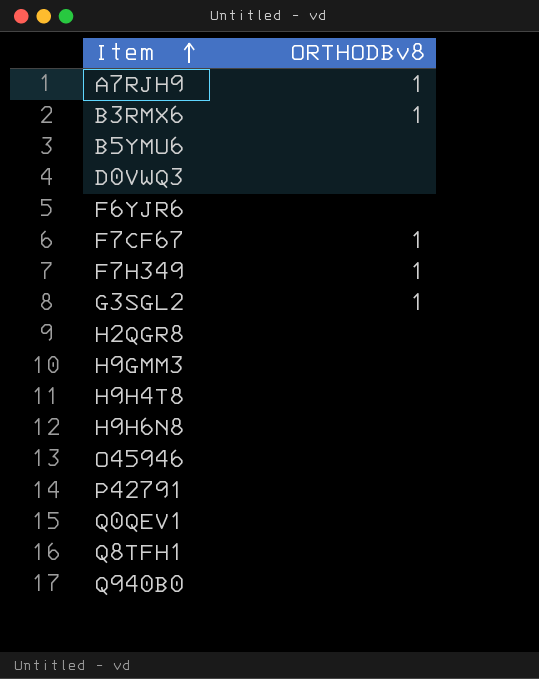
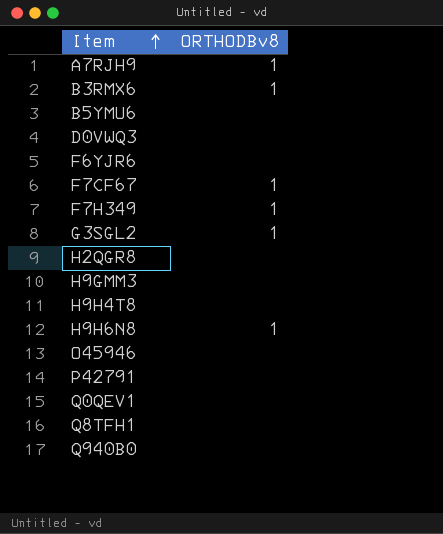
H9H6N8 | ORTHODBv8: none -> 1

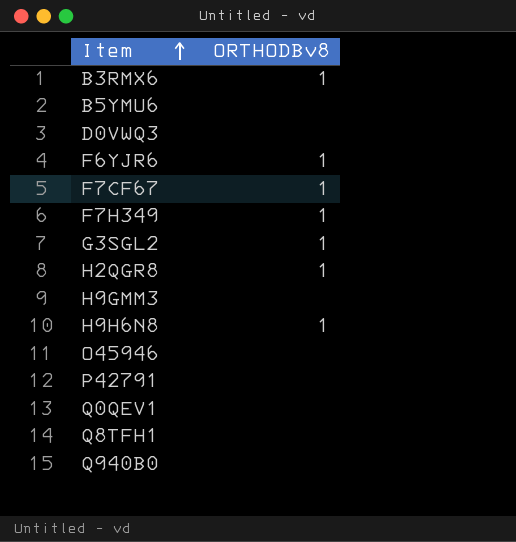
row A7RJH9: 1 -> none
row H9H4T8: none -> none
F6YJR6 | ORTHODBv8: none -> 1
H2QGR8 | ORTHODBv8: none -> 1

